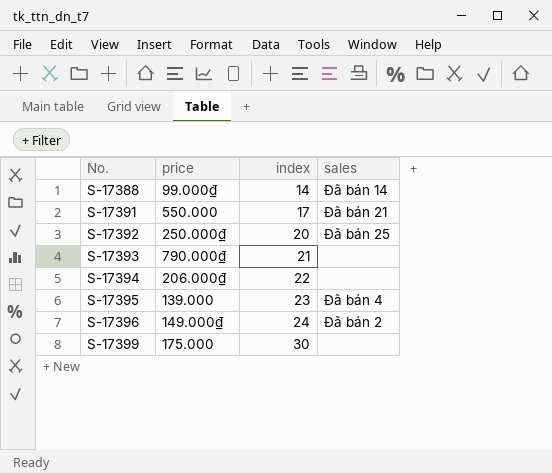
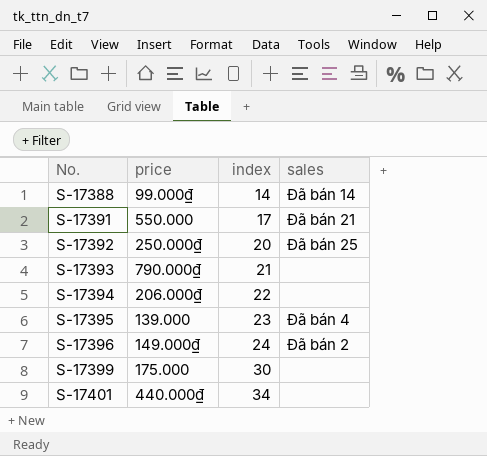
row S-17401: none -> 440.000₫ | 34 | none

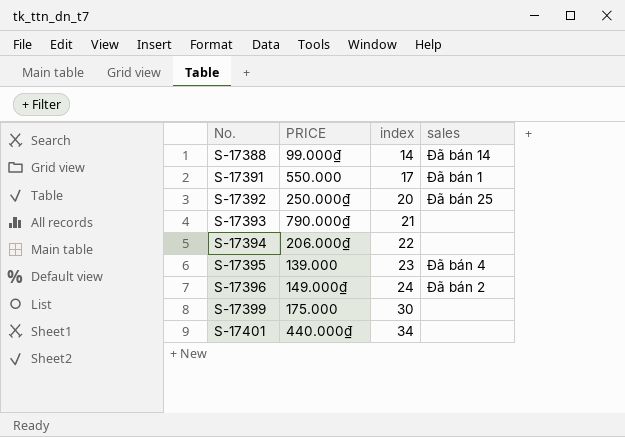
column name: price -> PRICE
S-17391 | sales: Đã bán 21 -> Đã bán 1

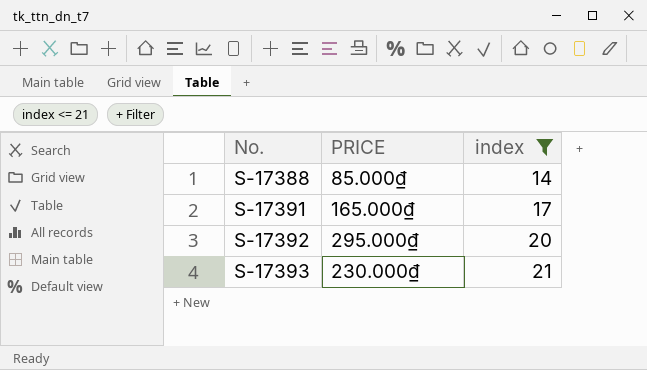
filter: none -> index <= 21
column sales | position: 4 -> none
S-17388 | PRICE: 99.000₫ -> 85.000₫
S-17391 | PRICE: 550.000 -> 165.000₫
S-17392 | PRICE: 250.000₫ -> 295.000₫
S-17393 | PRICE: 790.000₫ -> 230.000₫

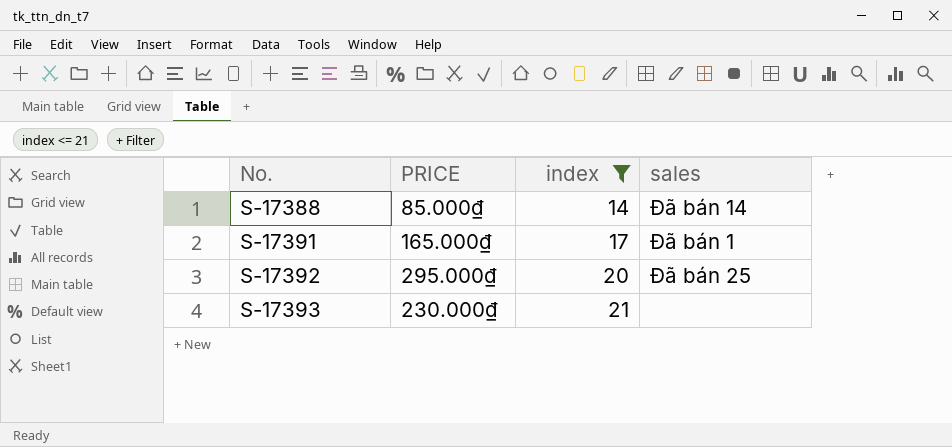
column sales | position: none -> 4

